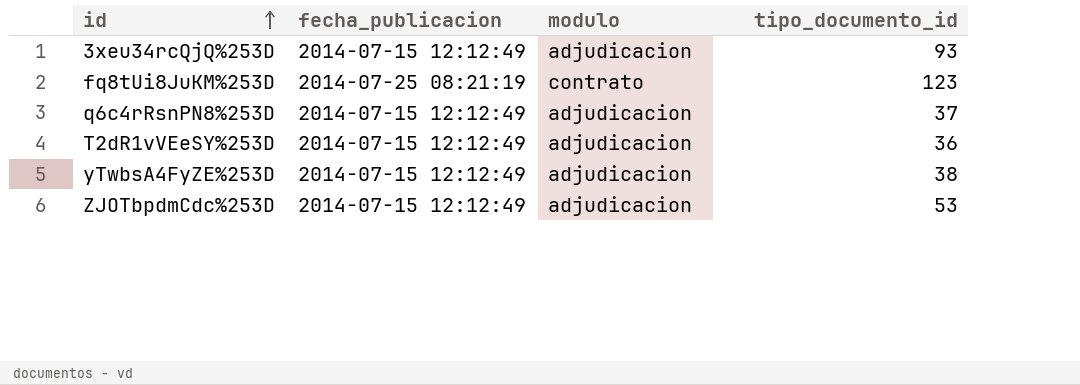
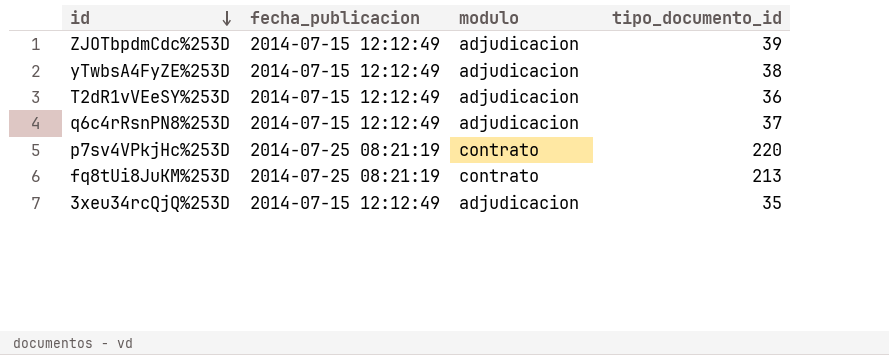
row order: id ascending -> id descending
ZJOTbpdmCdc%253D | tipo_documento_id: 53 -> 39
row p7sv4VPkjHc%253D: none -> 2014-07-25 08:21:19 | contrato | 220
fq8tUi8JuKM%253D | tipo_documento_id: 123 -> 213
3xeu34rcQjQ%253D | tipo_documento_id: 93 -> 35

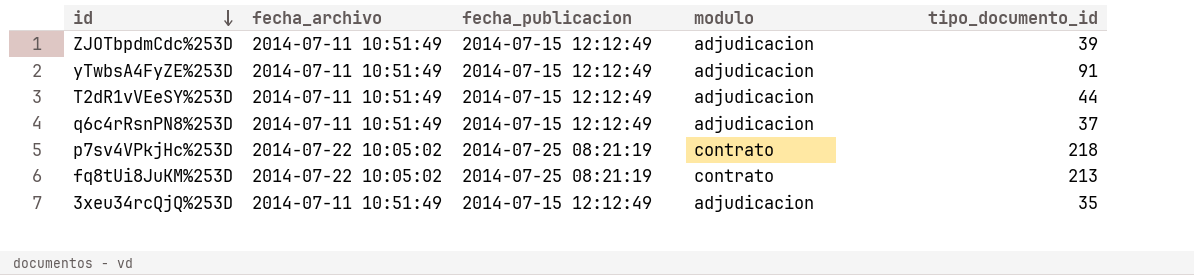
column fecha_archivo | position: none -> 2
yTwbsA4FyZE%253D | tipo_documento_id: 38 -> 91
T2dR1vVEeSY%253D | tipo_documento_id: 36 -> 44
p7sv4VPkjHc%253D | tipo_documento_id: 220 -> 218

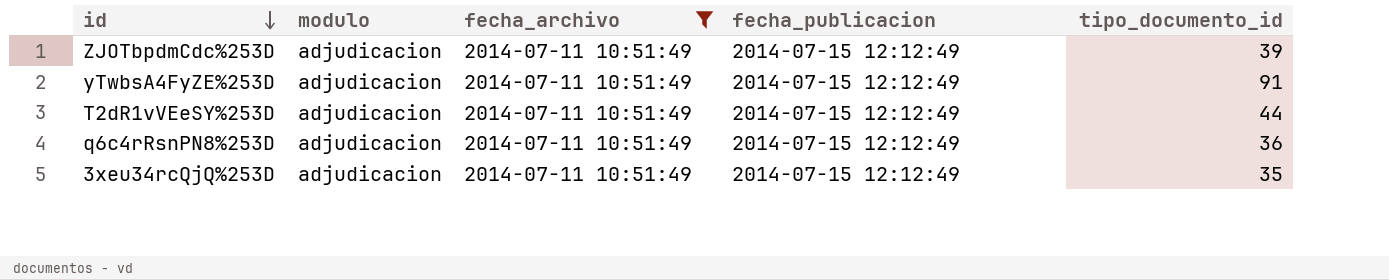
filter: none -> fecha_archivo = 2014-07-11 10:51:49
column modulo | position: 4 -> 2
q6c4rRsnPN8%253D | tipo_documento_id: 37 -> 36

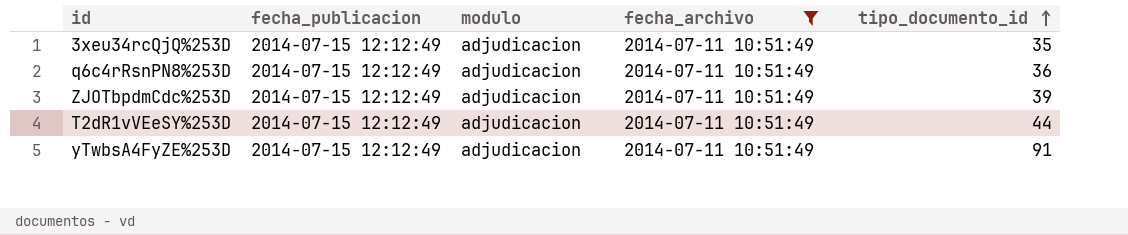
row order: id descending -> tipo_documento_id ascending
column fecha_publicacion | position: 4 -> 2

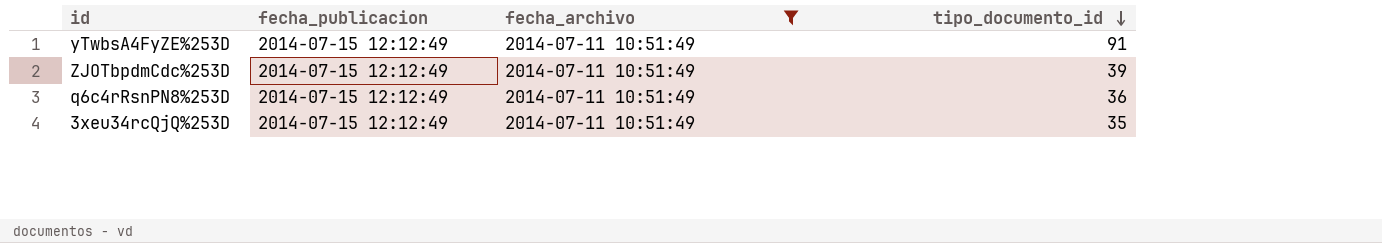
row order: tipo_documento_id ascending -> tipo_documento_id descending
column modulo | position: 3 -> none
row T2dR1vVEeSY%253D: 2014-07-15 12:12:49 | adjudicacion | 2014-07-11 10:51:49 | 44 -> none

